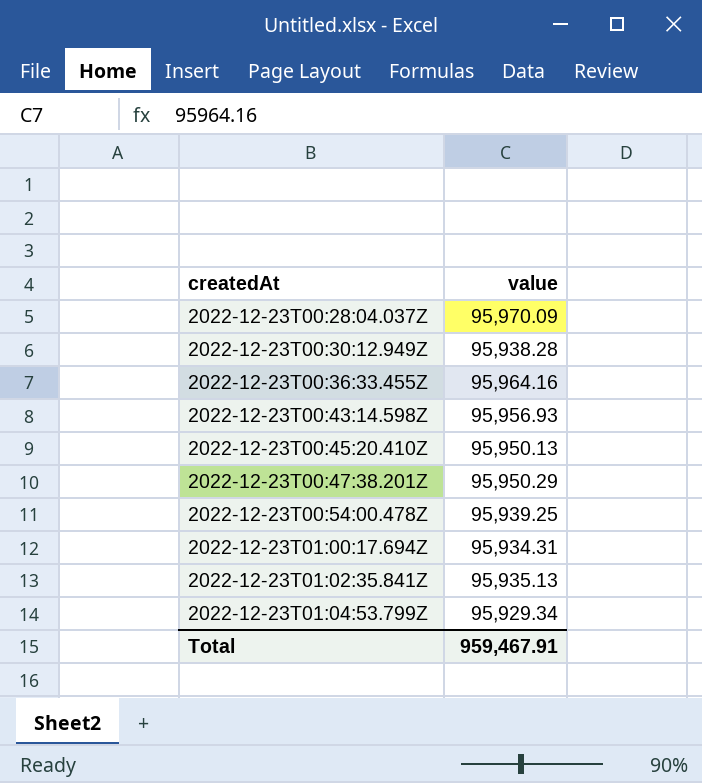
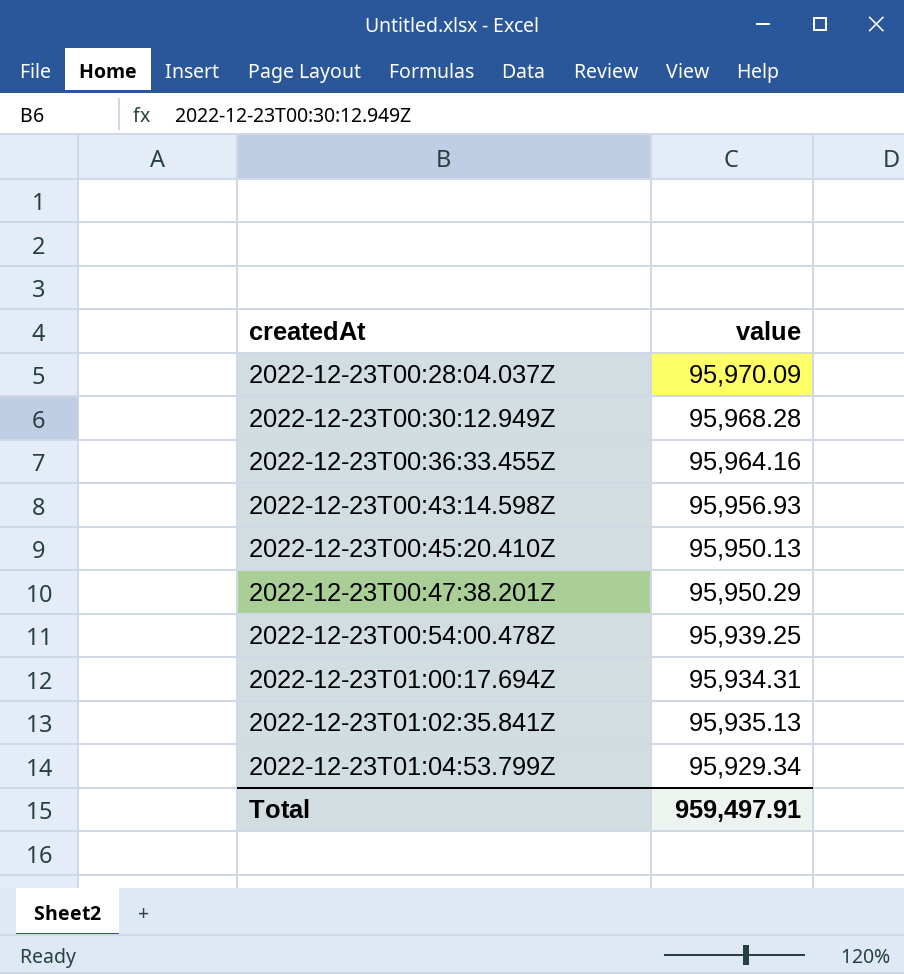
2022-12-23T00:30:12.949Z | value: 95,938.28 -> 95,968.28
Total | value: 959,467.91 -> 959,497.91

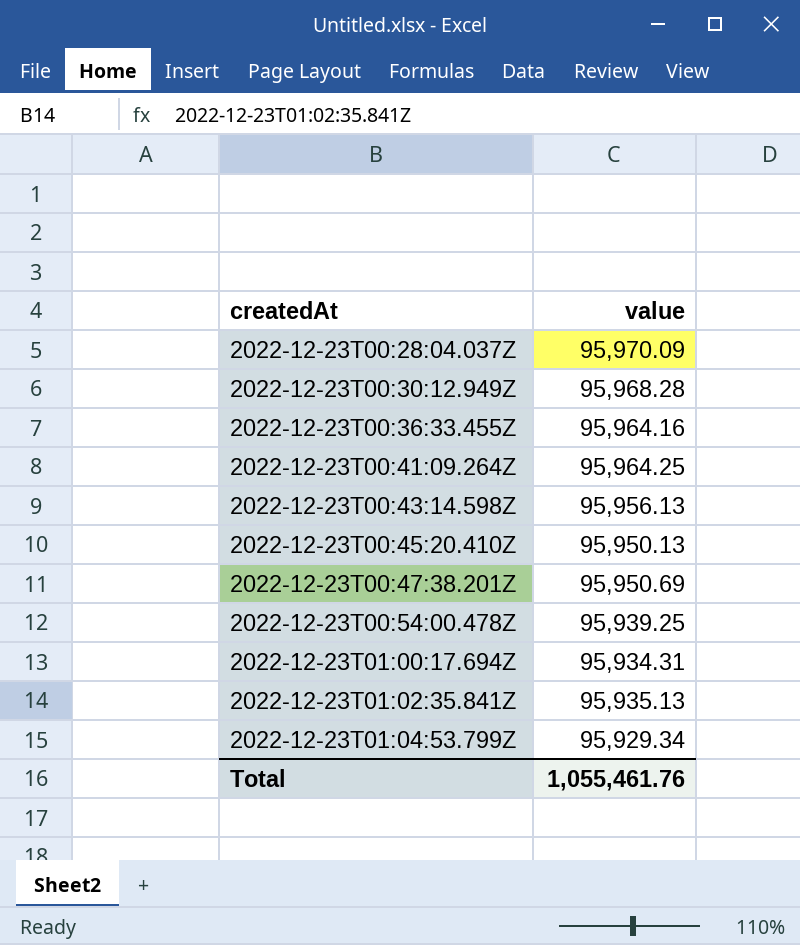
row 2022-12-23T00:41:09.264Z: none -> 95,964.25
2022-12-23T00:43:14.598Z | value: 95,956.93 -> 95,956.13
2022-12-23T00:47:38.201Z | value: 95,950.29 -> 95,950.69
Total | value: 959,497.91 -> 1,055,461.76

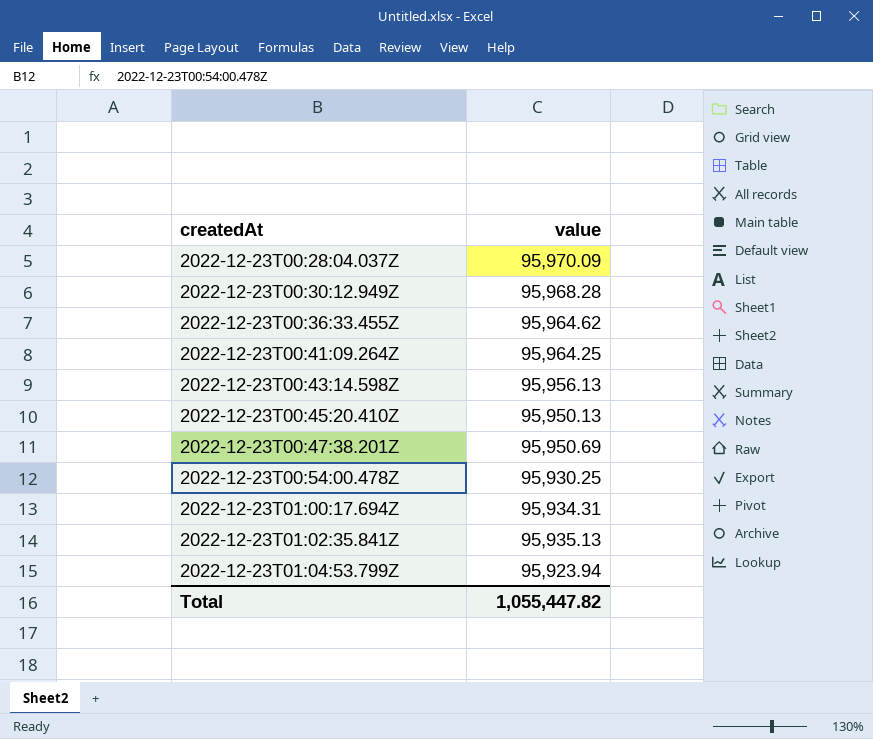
2022-12-23T00:36:33.455Z | value: 95,964.16 -> 95,964.62
2022-12-23T00:54:00.478Z | value: 95,939.25 -> 95,930.25
2022-12-23T01:04:53.799Z | value: 95,929.34 -> 95,923.94
Total | value: 1,055,461.76 -> 1,055,447.82

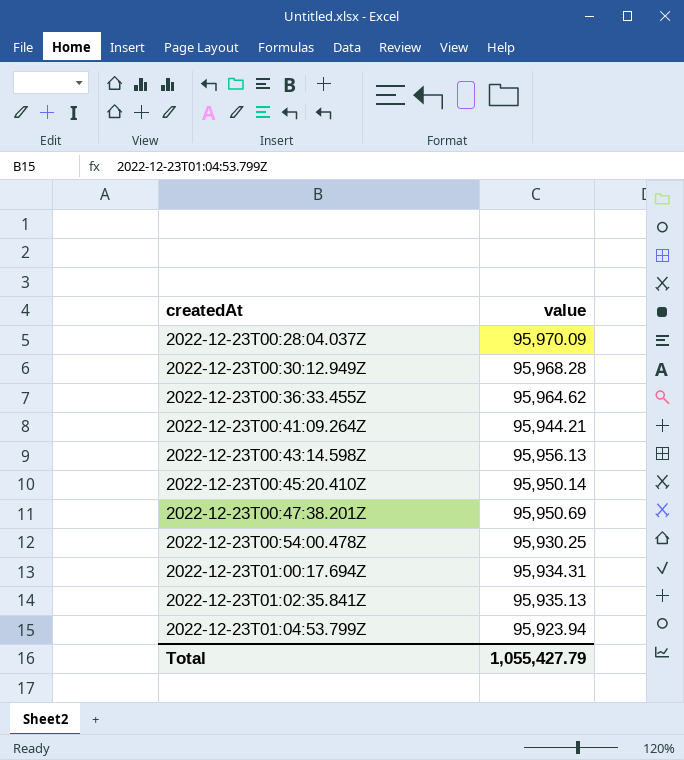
2022-12-23T00:41:09.264Z | value: 95,964.25 -> 95,944.21
2022-12-23T00:45:20.410Z | value: 95,950.13 -> 95,950.14
Total | value: 1,055,447.82 -> 1,055,427.79

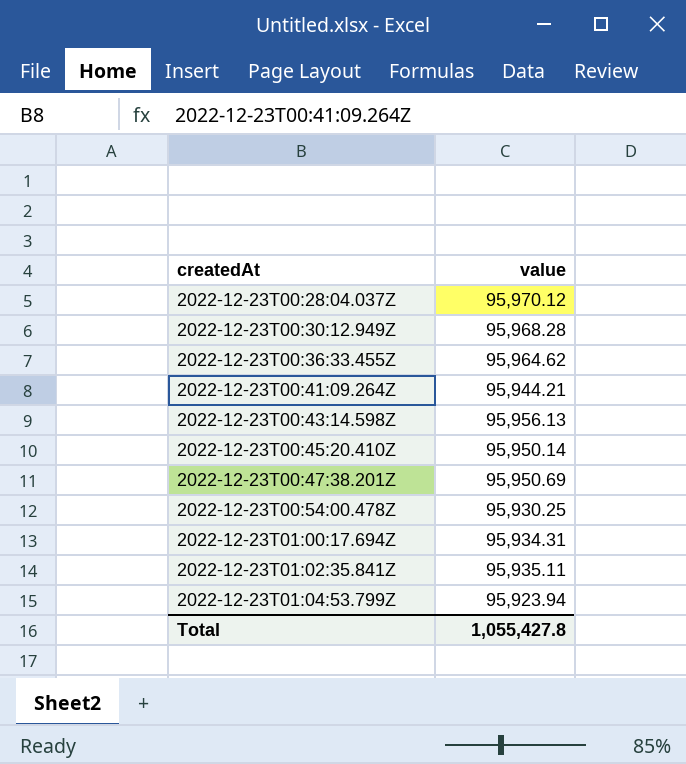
2022-12-23T00:28:04.037Z | value: 95,970.09 -> 95,970.12
2022-12-23T01:02:35.841Z | value: 95,935.13 -> 95,935.11
Total | value: 1,055,427.79 -> 1,055,427.8

